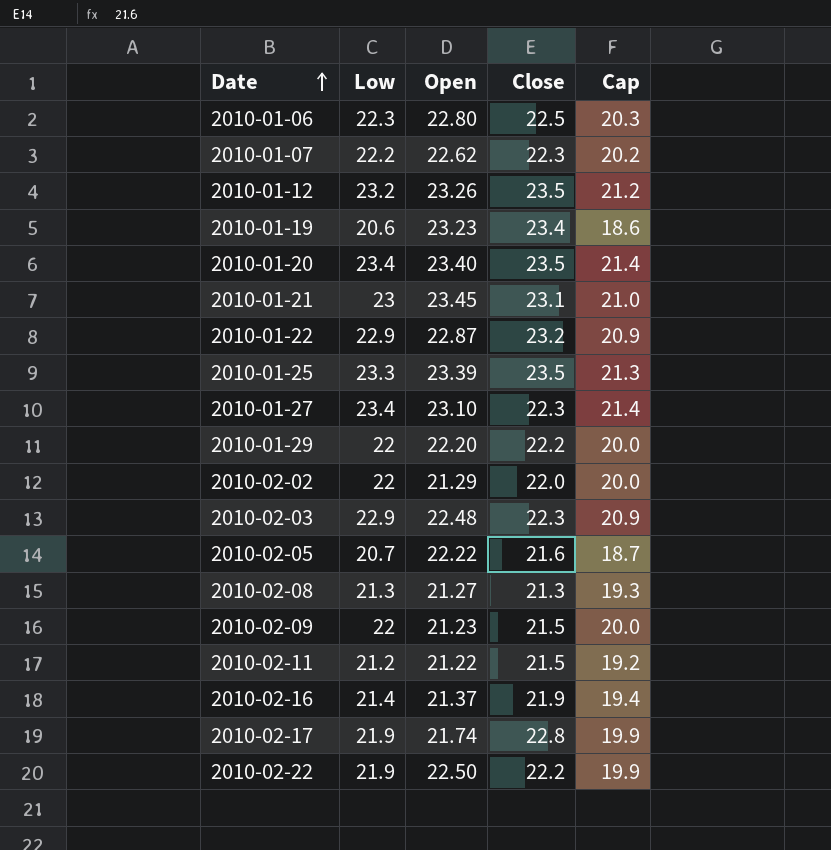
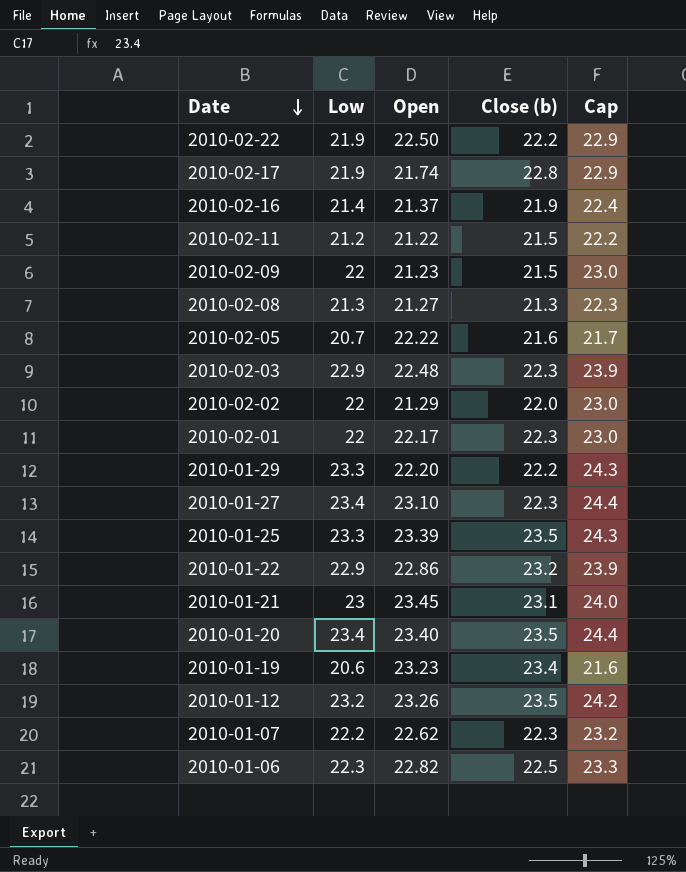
row order: Date ascending -> Date descending
column name: Close -> Close (b)
column Cap | formula: [Low] - 2 -> [Low] + 1
row 2010-02-01: none -> 22 | 22.17 | 22.3 | 23.0
2010-01-29 | Low: 22 -> 23.3
2010-01-22 | Open: 22.87 -> 22.86
2010-01-06 | Open: 22.80 -> 22.82

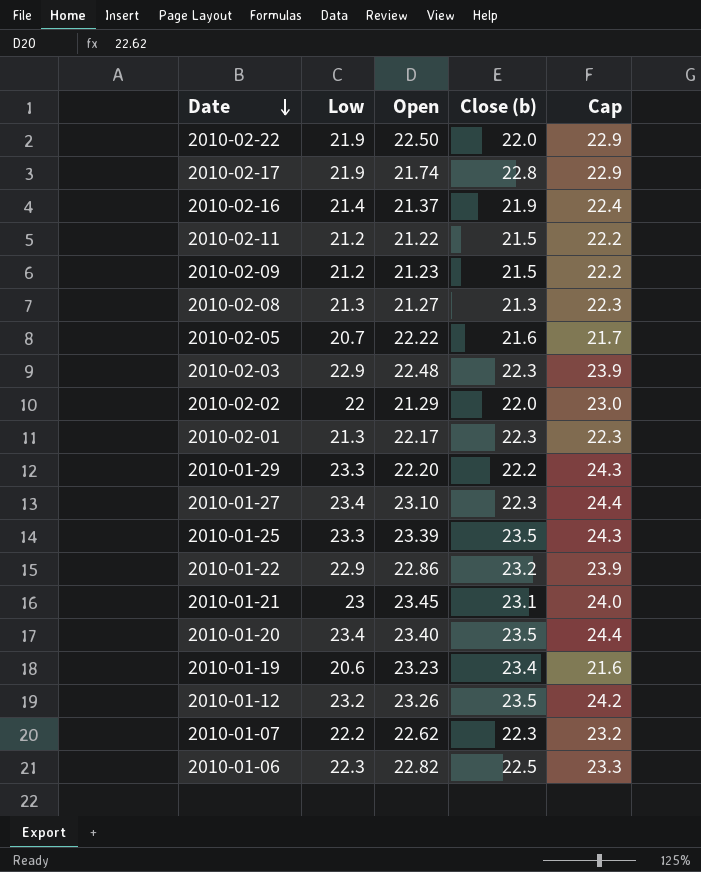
2010-02-22 | Close (b): 22.2 -> 22.0
2010-02-09 | Low: 22 -> 21.2
2010-02-09 | Cap: 23.0 -> 22.2
2010-02-01 | Low: 22 -> 21.3
2010-02-01 | Cap: 23.0 -> 22.3

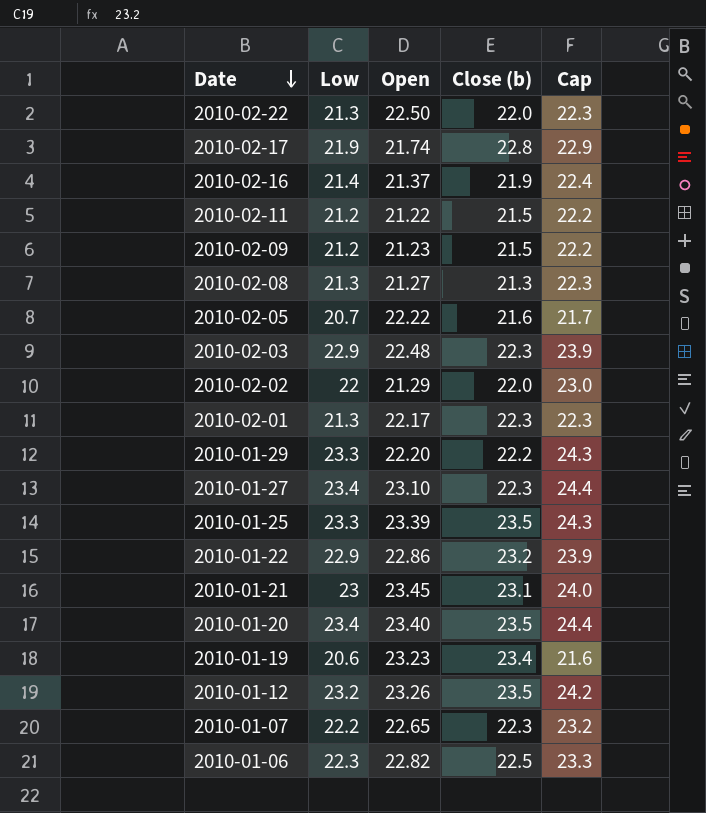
2010-02-22 | Low: 21.9 -> 21.3
2010-02-22 | Cap: 22.9 -> 22.3
2010-01-07 | Open: 22.62 -> 22.65

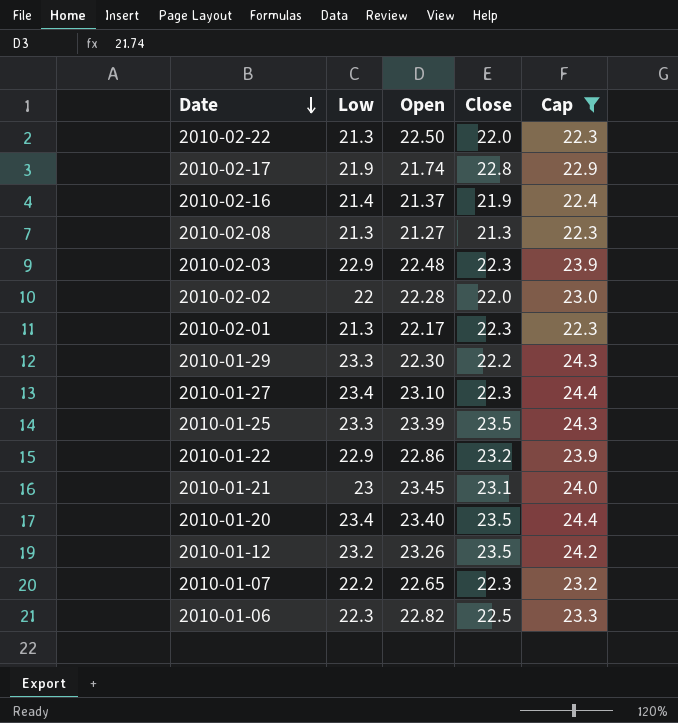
filter: none -> Cap >= 22.3
column name: Close (b) -> Close
2010-02-02 | Open: 21.29 -> 22.28
2010-01-29 | Open: 22.20 -> 22.30

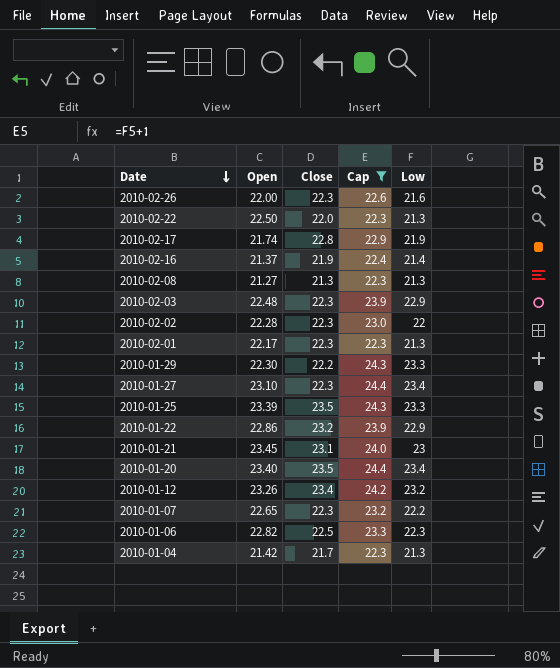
column Low | position: 2 -> 5
row 2010-02-26: none -> 22.00 | 22.3 | 22.6 | 21.6
2010-02-02 | Close: 22.0 -> 22.3
2010-01-12 | Close: 23.5 -> 23.4
row 2010-01-04: none -> 21.42 | 21.7 | 22.3 | 21.3

